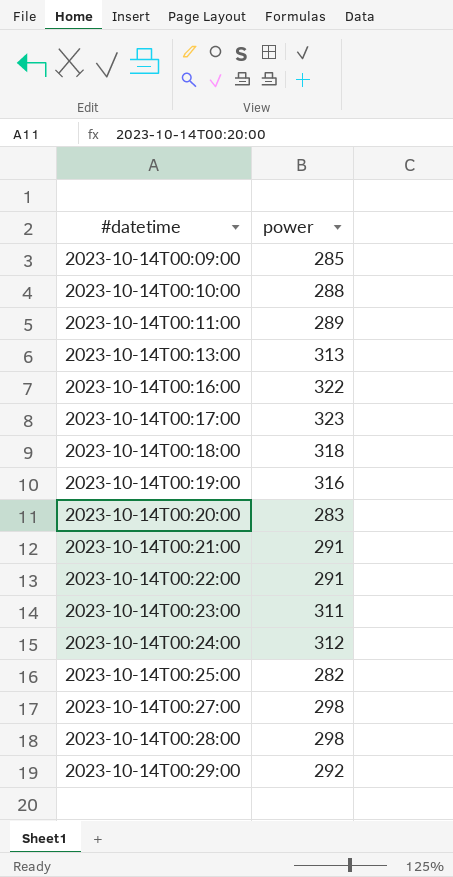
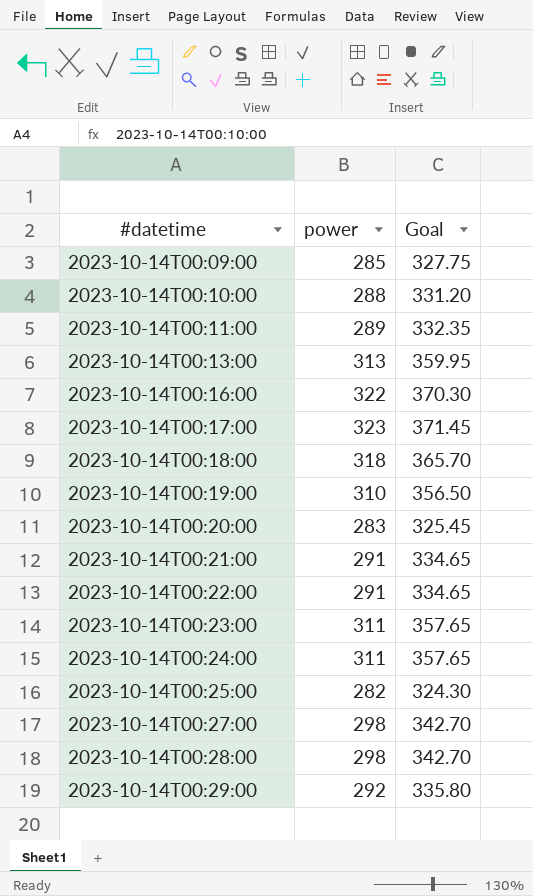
column Goal | formula: none -> [power] * 1.15
2023-10-14T00:19:00 | power: 316 -> 310
2023-10-14T00:24:00 | power: 312 -> 311

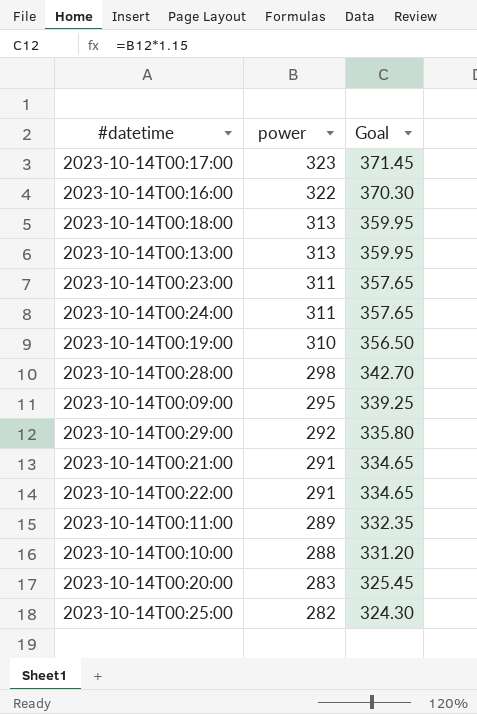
row order: #datetime ascending -> power descending
row 2023-10-14T00:27:00: 298 | 342.70 -> none
2023-10-14T00:18:00 | power: 318 -> 313
2023-10-14T00:18:00 | Goal: 365.70 -> 359.95
2023-10-14T00:09:00 | power: 285 -> 295
2023-10-14T00:09:00 | Goal: 327.75 -> 339.25

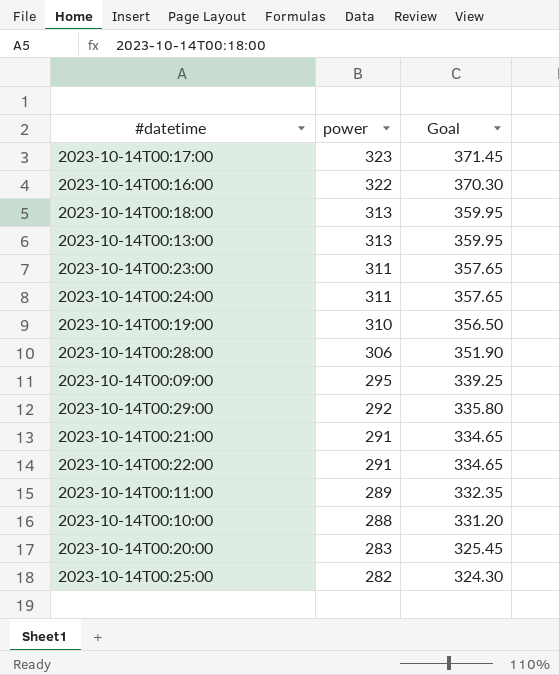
2023-10-14T00:28:00 | power: 298 -> 306
2023-10-14T00:28:00 | Goal: 342.70 -> 351.90

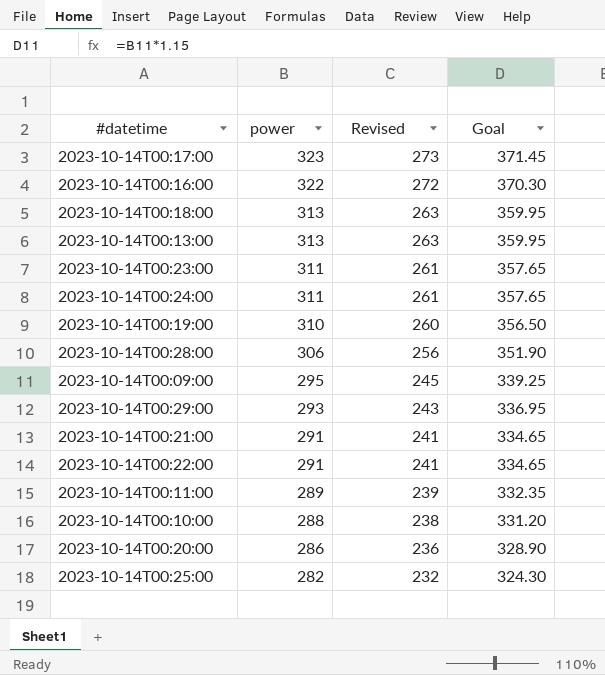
column Revised | formula: none -> [power] - 50
2023-10-14T00:29:00 | power: 292 -> 293
2023-10-14T00:29:00 | Goal: 335.80 -> 336.95
2023-10-14T00:20:00 | power: 283 -> 286
2023-10-14T00:20:00 | Goal: 325.45 -> 328.90

